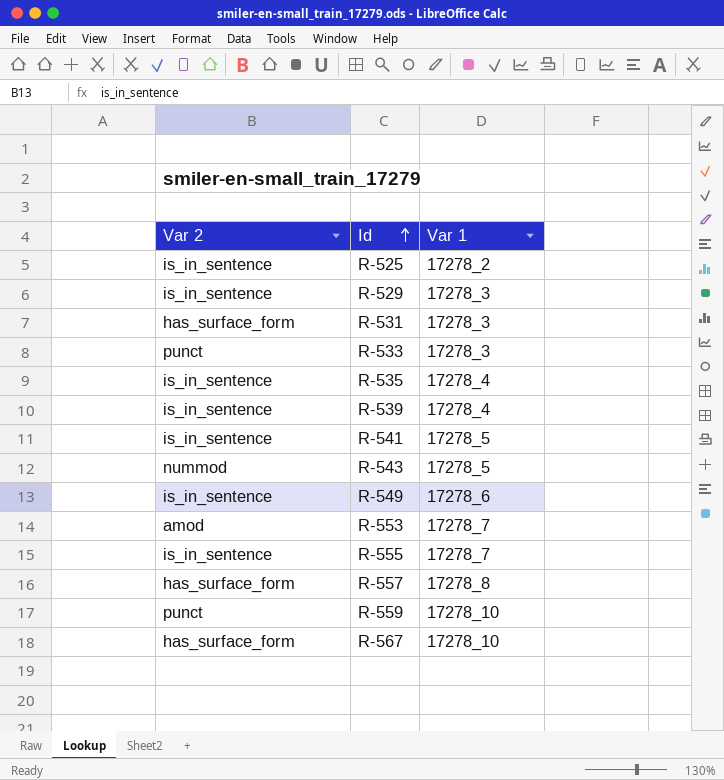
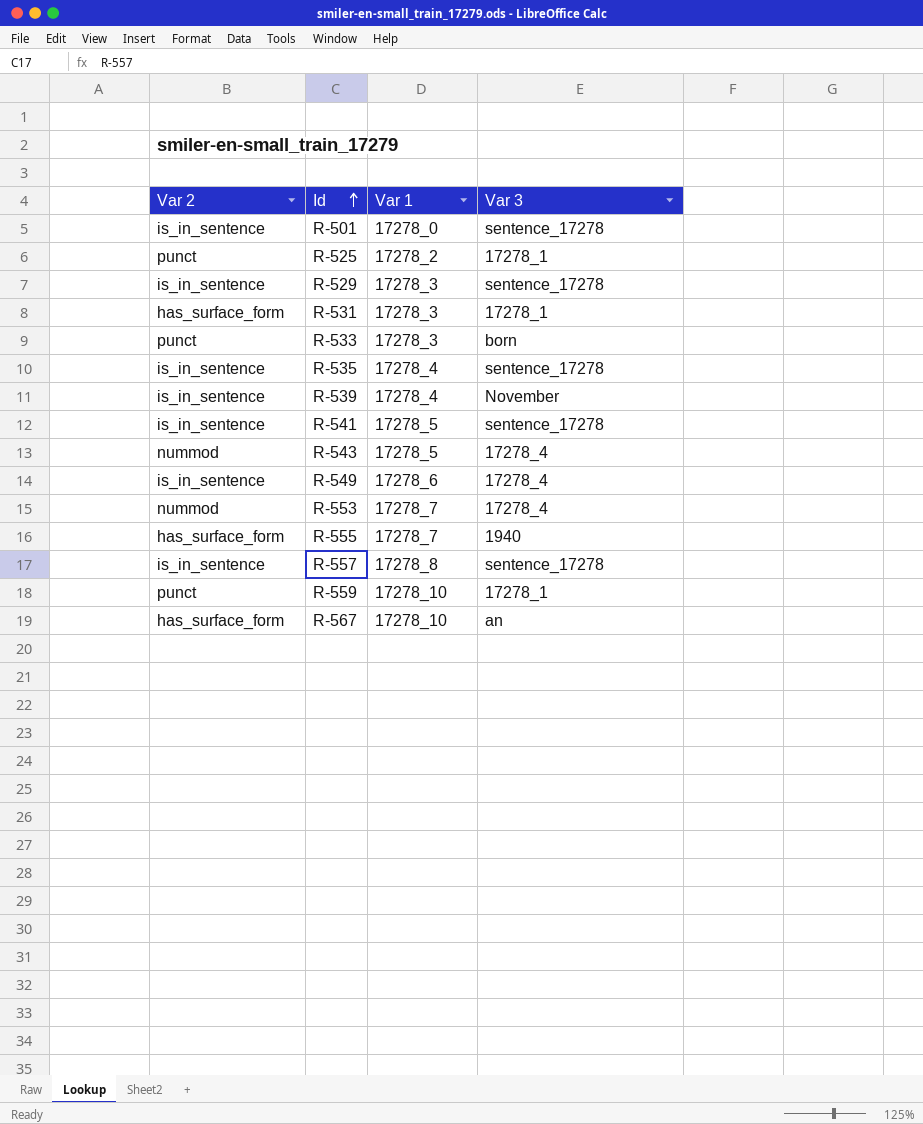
column Var 3 | position: none -> 4
row R-501: none -> is_in_sentence | 17278_0 | sentence_17278
R-525 | Var 2: is_in_sentence -> punct
R-553 | Var 2: amod -> nummod
R-555 | Var 2: is_in_sentence -> has_surface_form
R-557 | Var 2: has_surface_form -> is_in_sentence

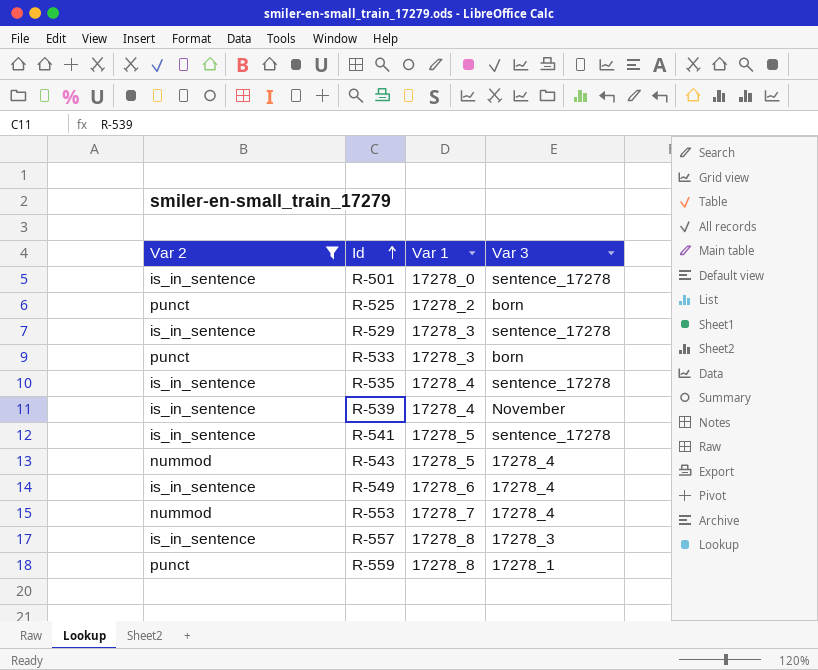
filter: none -> Var 2 != has_surface_form
R-525 | Var 3: 17278_1 -> born
R-557 | Var 3: sentence_17278 -> 17278_3
R-559 | Var 1: 17278_10 -> 17278_8

